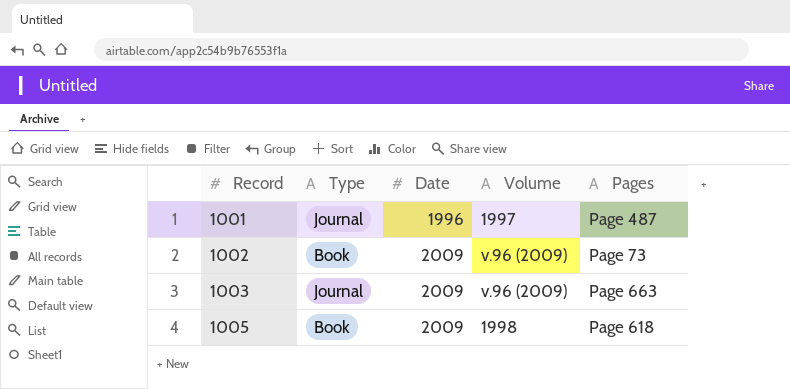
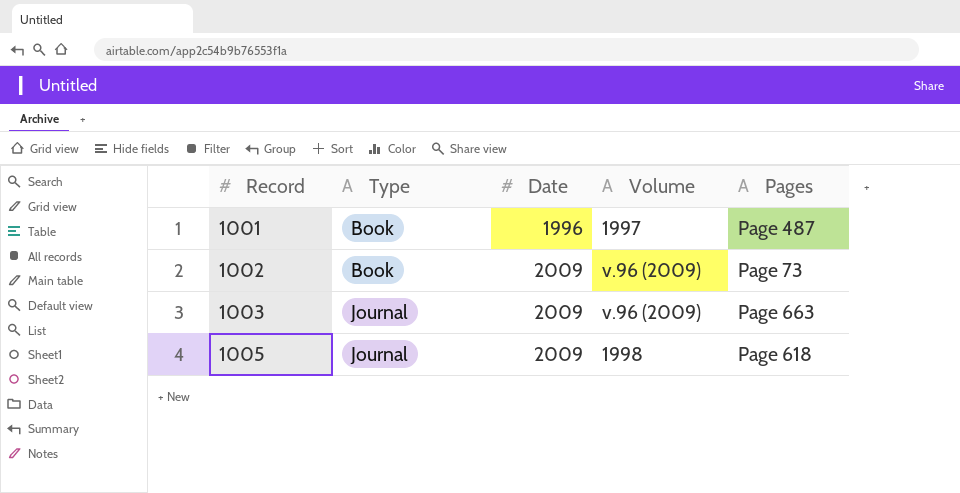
1001 | Type: Journal -> Book
1005 | Type: Book -> Journal

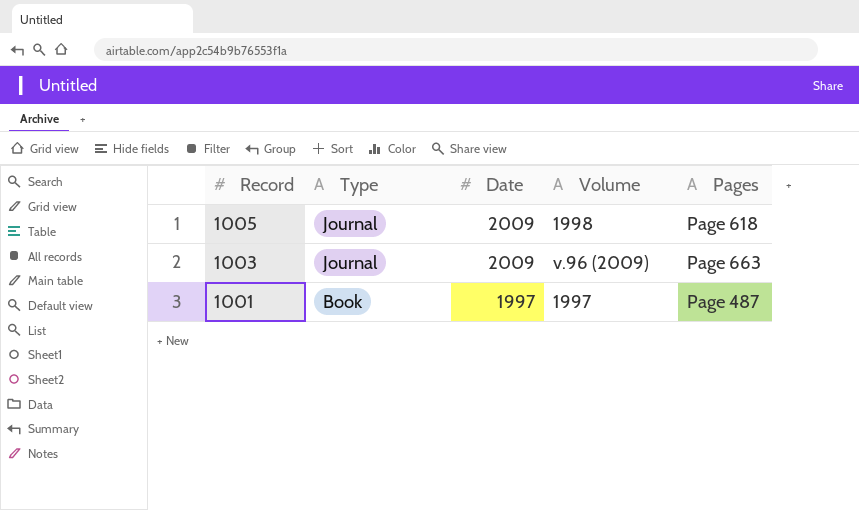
row order: Record ascending -> Record descending
row 1002: Book | 2009 | v.96 (2009) | Page 73 -> none
1001 | Date: 1996 -> 1997

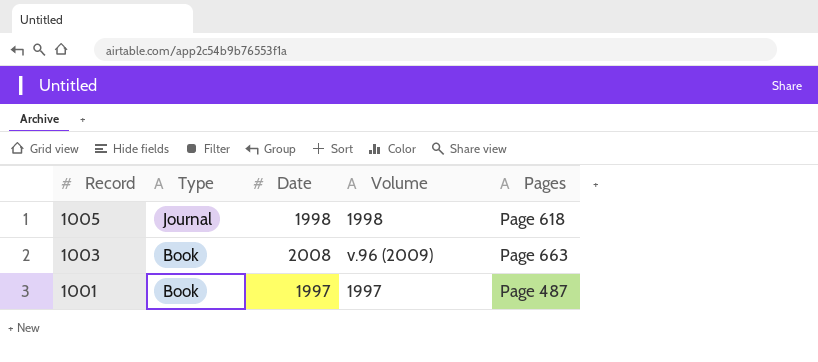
1005 | Date: 2009 -> 1998
1003 | Type: Journal -> Book
1003 | Date: 2009 -> 2008

